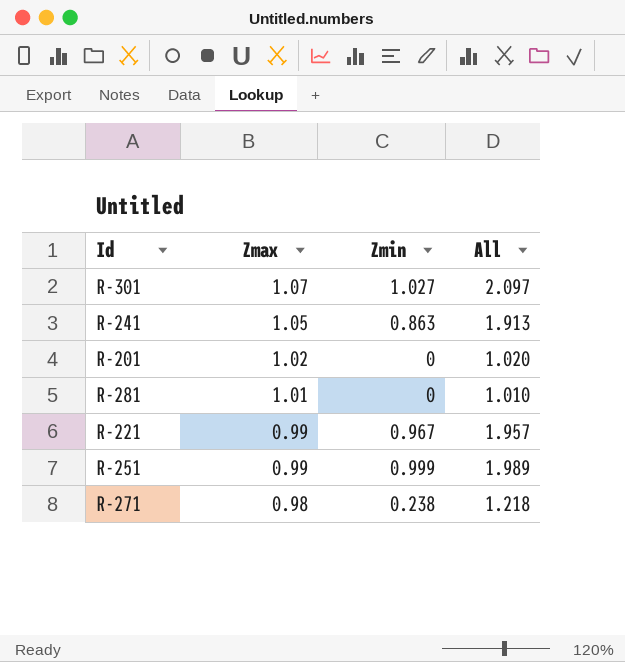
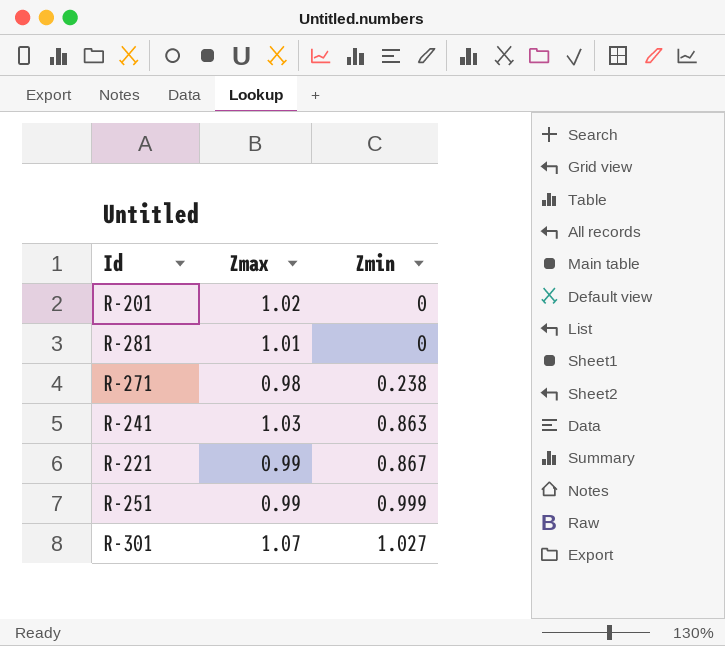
row order: Zmax descending -> Zmin ascending
column All | formula: [Zmax] + [Zmin] -> none
R-241 | Zmax: 1.05 -> 1.03
R-221 | Zmin: 0.967 -> 0.867

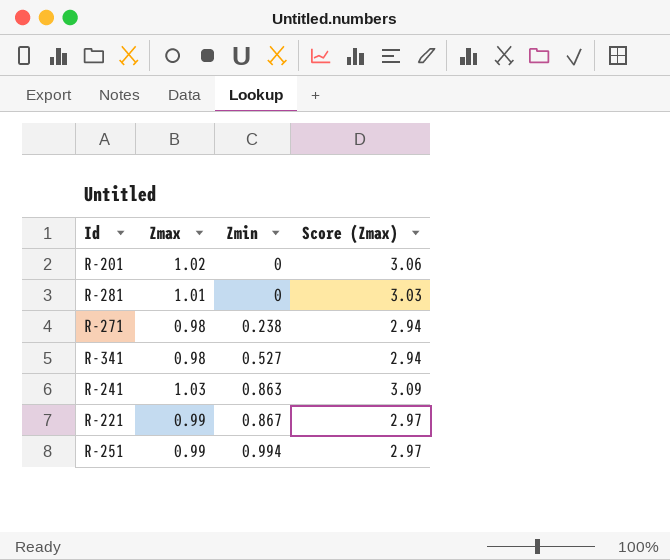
column Score (Zmax) | formula: none -> [Zmax] * 3
row R-301: 1.07 | 1.027 -> none
row R-341: none -> 0.98 | 0.527 | 2.94
R-251 | Zmin: 0.999 -> 0.994

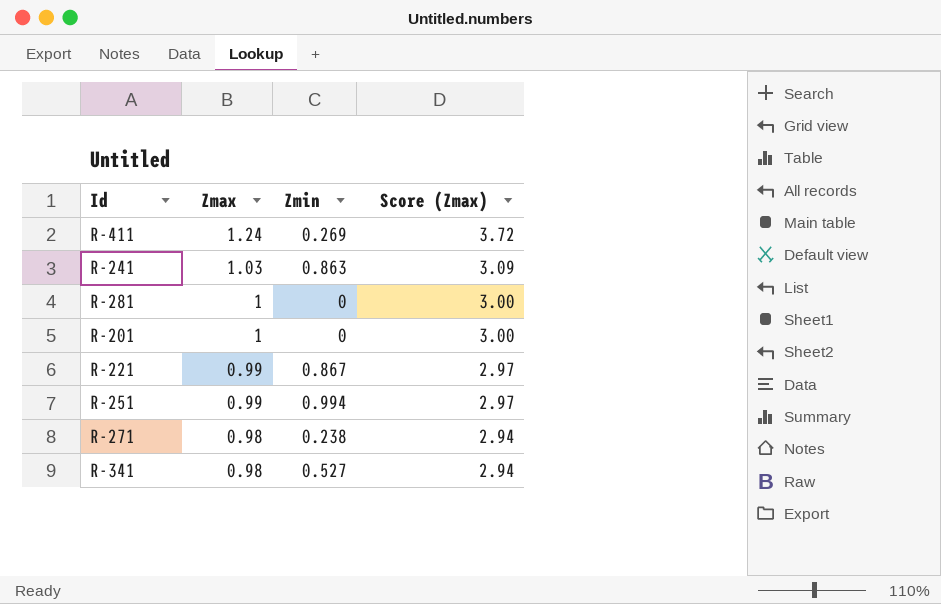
row order: Zmin ascending -> Zmax descending
row R-411: none -> 1.24 | 0.269 | 3.72
R-281 | Zmax: 1.01 -> 1
R-281 | Score (Zmax): 3.03 -> 3.00
R-201 | Zmax: 1.02 -> 1
R-201 | Score (Zmax): 3.06 -> 3.00

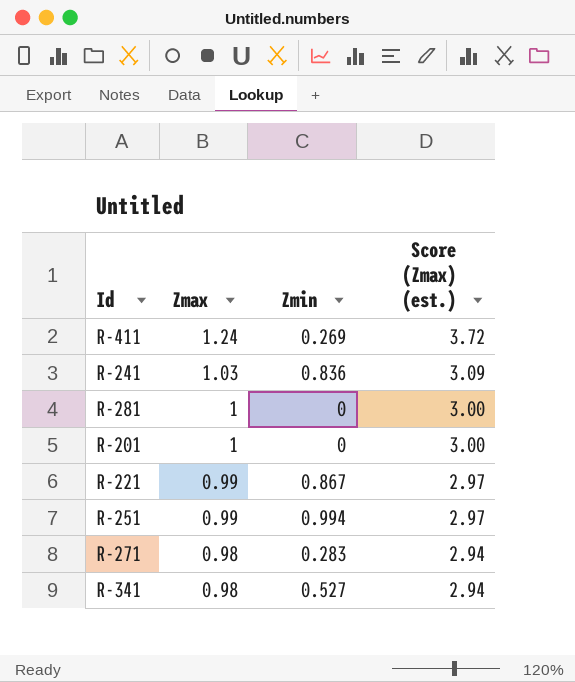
column name: Score (Zmax) -> Score (Zmax) (est.)
R-241 | Zmin: 0.863 -> 0.836
R-271 | Zmin: 0.238 -> 0.283

